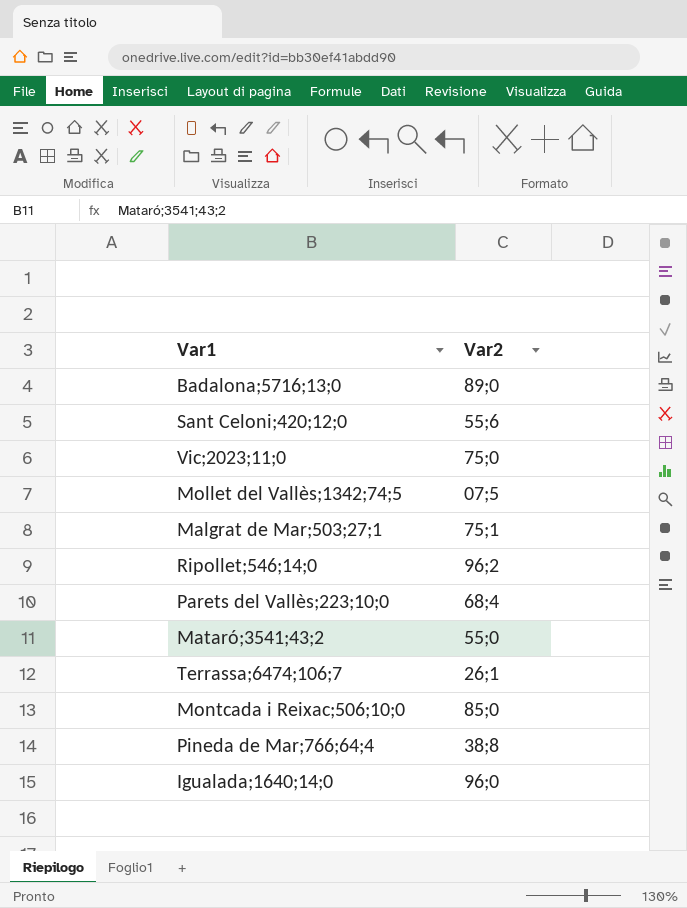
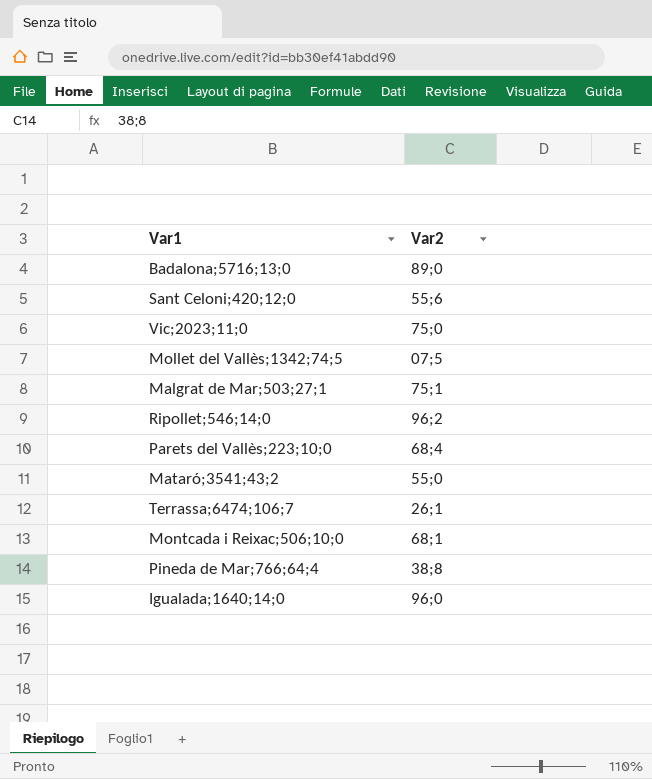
Montcada i Reixac;506;10;0 | Var2: 85;0 -> 68;1

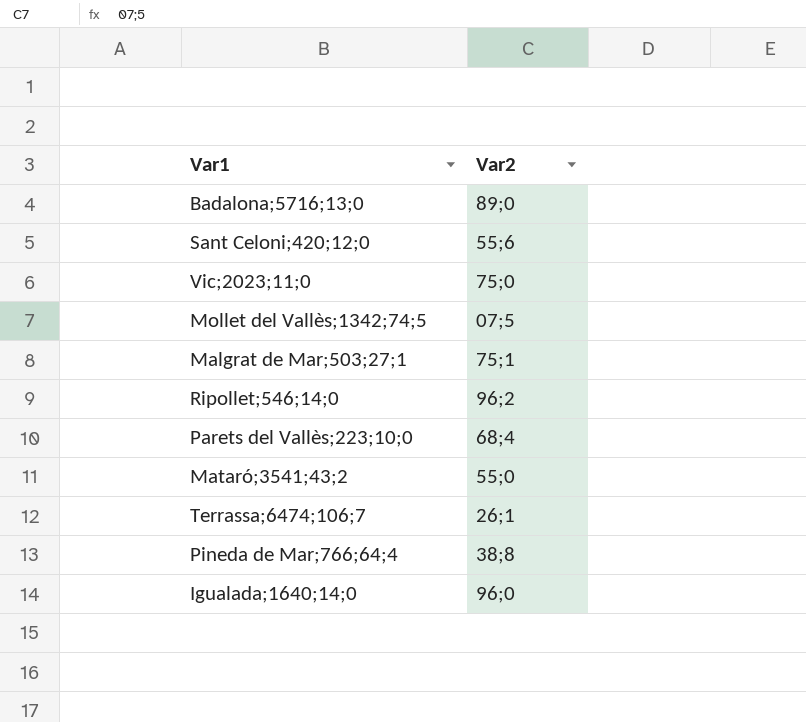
row Montcada i Reixac;506;10;0: 68;1 -> none

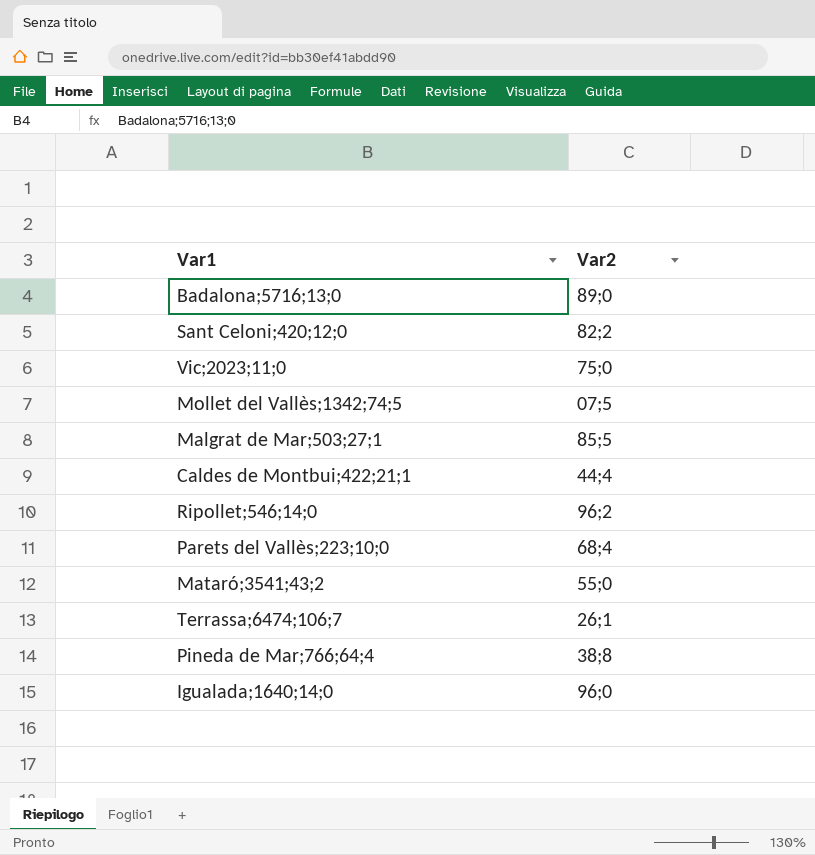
Sant Celoni;420;12;0 | Var2: 55;6 -> 82;2
Malgrat de Mar;503;27;1 | Var2: 75;1 -> 85;5
row Caldes de Montbui;422;21;1: none -> 44;4

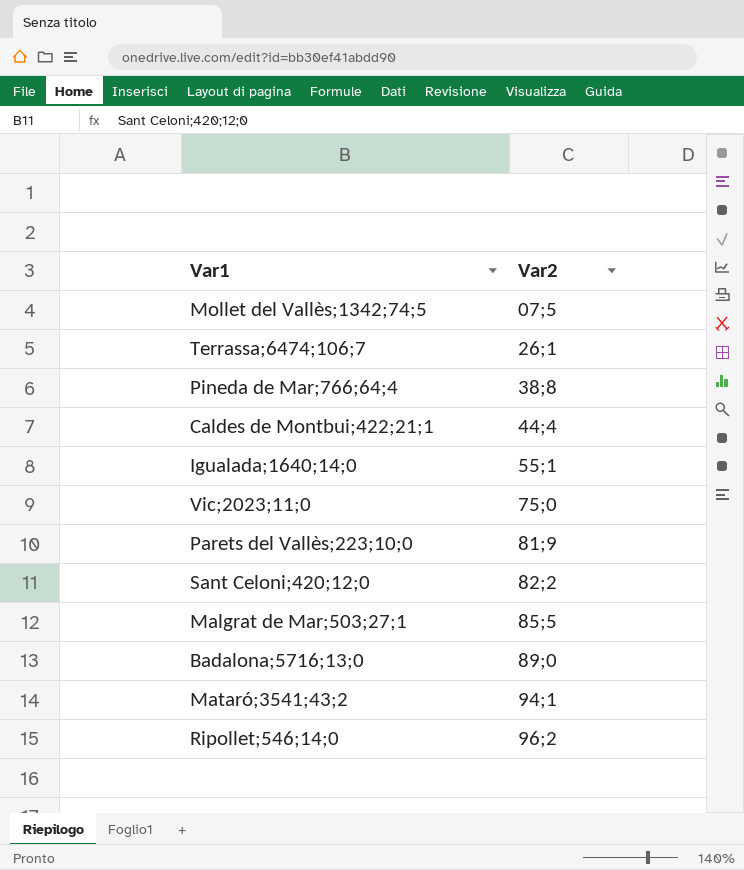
row order: none -> Var2 ascending
Igualada;1640;14;0 | Var2: 96;0 -> 55;1
Parets del Vallès;223;10;0 | Var2: 68;4 -> 81;9
Mataró;3541;43;2 | Var2: 55;0 -> 94;1

